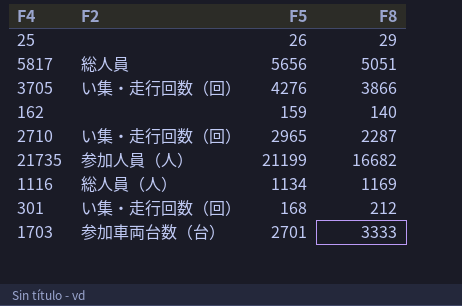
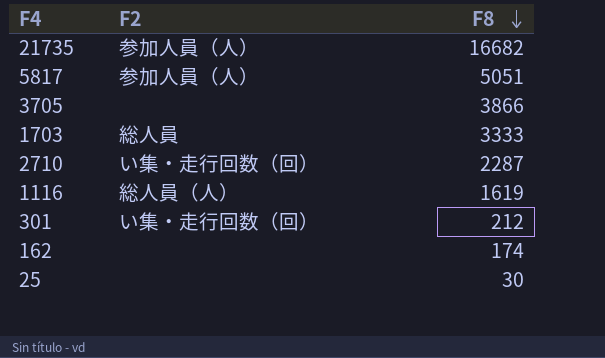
row order: none -> F8 descending
column F5 | position: 3 -> none
5817 | F2: 総人員 -> 参加人員（人）
3705 | F2: い集・走行回数（回） -> none
1703 | F2: 参加車両台数（台） -> 総人員
1116 | F8: 1169 -> 1619
162 | F8: 140 -> 174
25 | F8: 29 -> 30

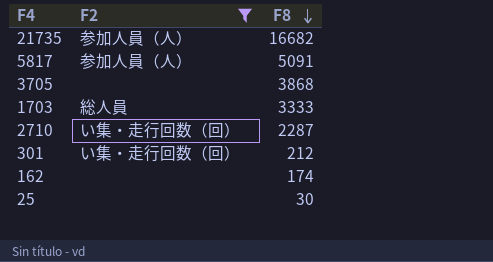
filter: none -> F2 != 総人員（人）
5817 | F8: 5051 -> 5091
3705 | F8: 3866 -> 3868

